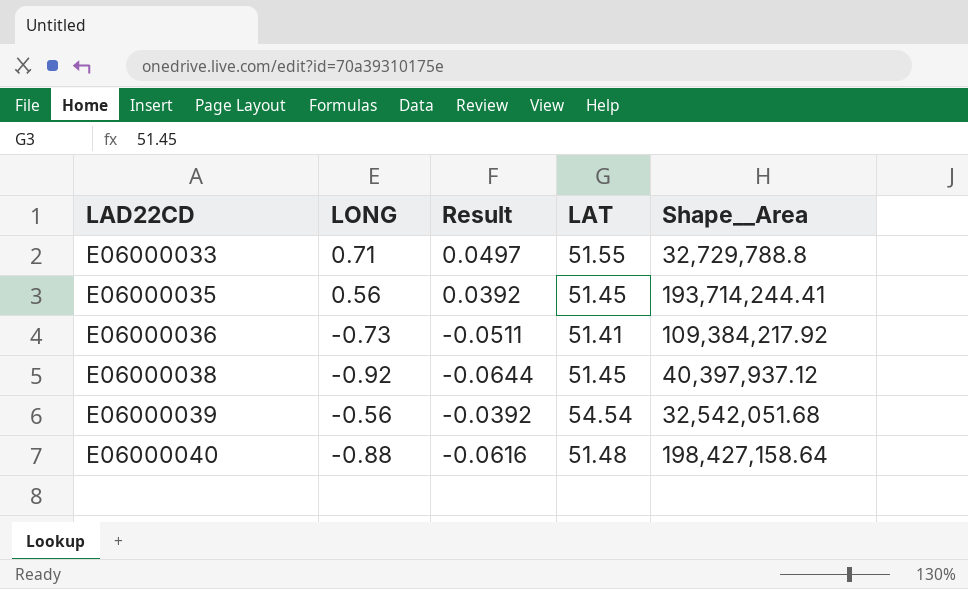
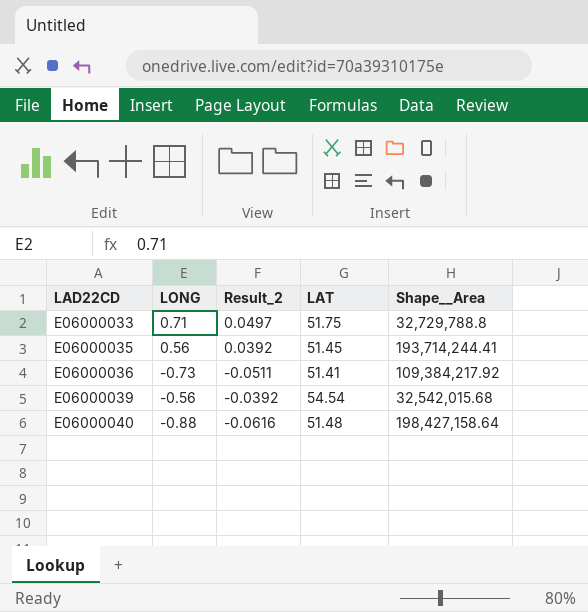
column name: Result -> Result_2
row E06000038: -0.92 | -0.0644 | 51.45 | 40,397,937.12 -> none
E06000033 | LAT: 51.55 -> 51.75
E06000039 | Shape__Area: 32,542,051.68 -> 32,542,015.68

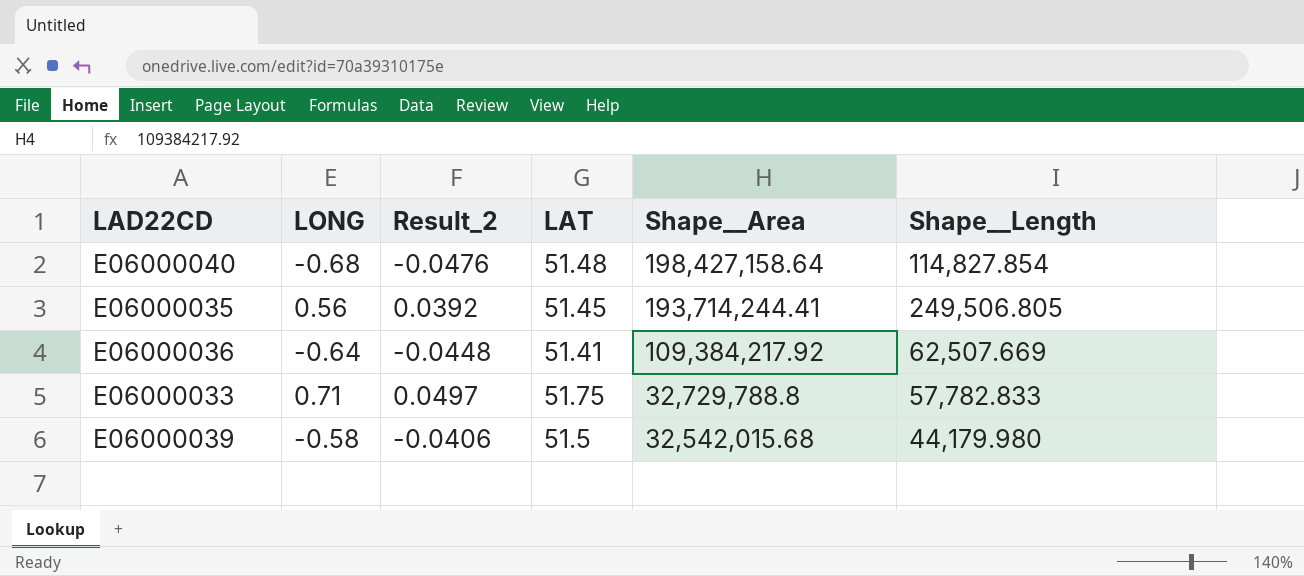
row order: LAD22CD ascending -> Shape__Area descending
column Shape__Length | position: none -> 6
E06000040 | LONG: -0.88 -> -0.68
E06000040 | Result_2: -0.0616 -> -0.0476
E06000036 | LONG: -0.73 -> -0.64
E06000036 | Result_2: -0.0511 -> -0.0448
E06000039 | LONG: -0.56 -> -0.58
E06000039 | Result_2: -0.0392 -> -0.0406
E06000039 | LAT: 54.54 -> 51.5

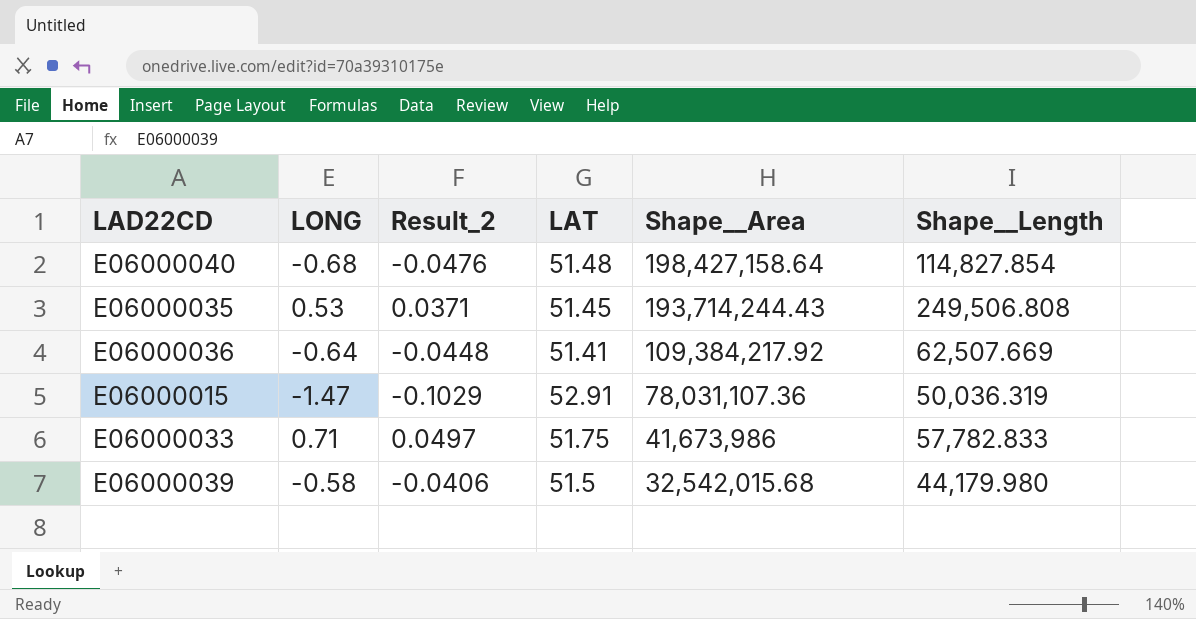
E06000035 | LONG: 0.56 -> 0.53
E06000035 | Result_2: 0.0392 -> 0.0371
E06000035 | Shape__Area: 193,714,244.41 -> 193,714,244.43
E06000035 | Shape__Length: 249,506.805 -> 249,506.808
row E06000015: none -> -1.47 | -0.1029 | 52.91 | 78,031,107.36 | 50,036.319
E06000033 | Shape__Area: 32,729,788.8 -> 41,673,986

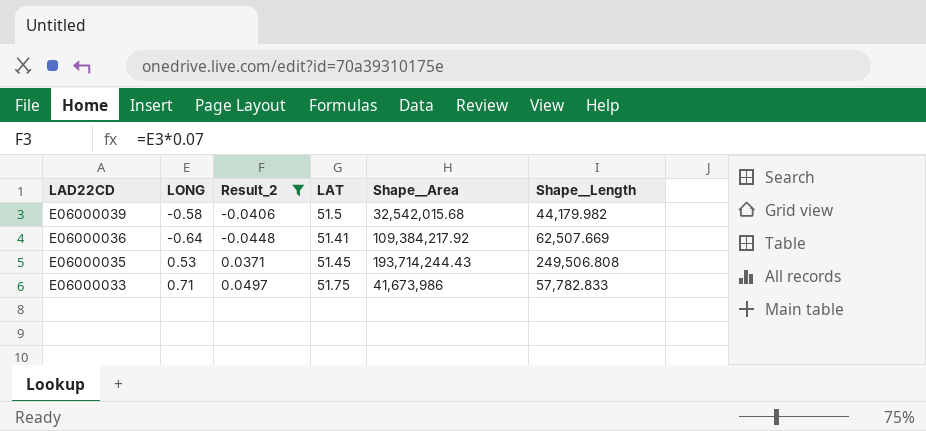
filter: none -> Result_2 >= -0.0448
row order: Shape__Area descending -> LAD22CD descending
E06000039 | Shape__Length: 44,179.980 -> 44,179.982

